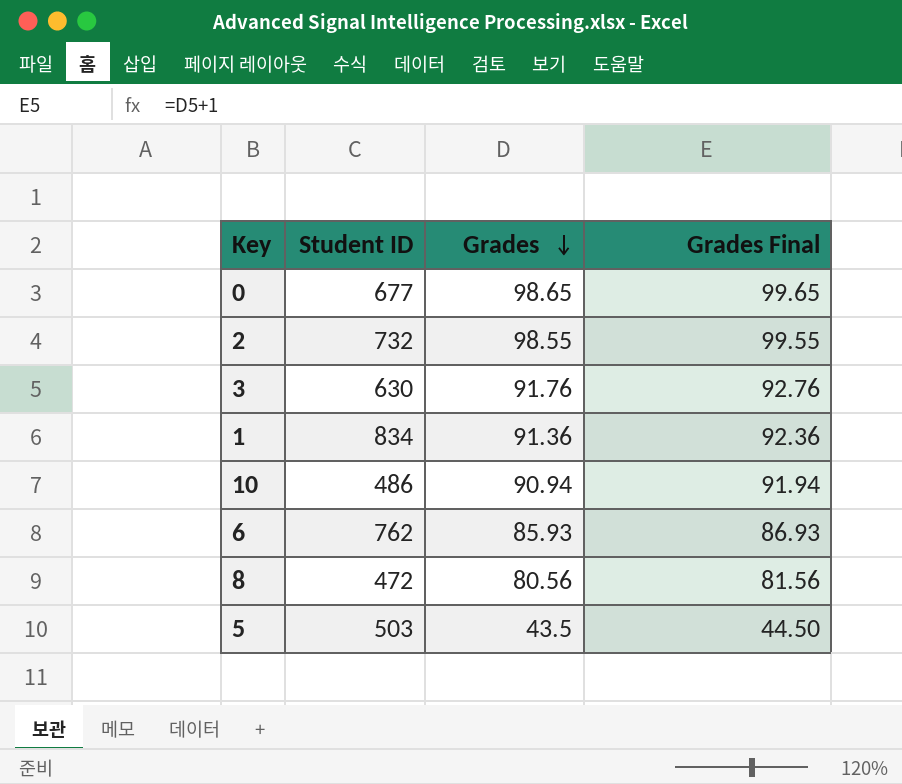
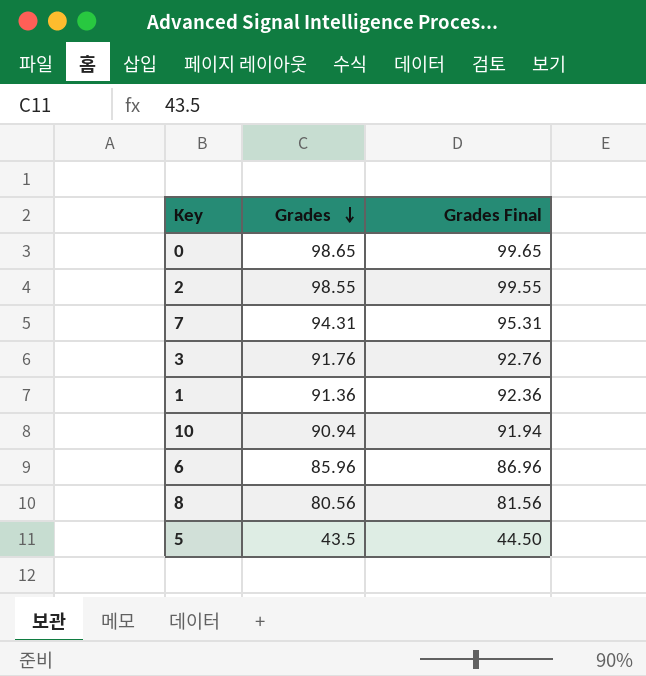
column Student ID | position: 2 -> none
row 7: none -> 94.31 | 95.31
6 | Grades: 85.93 -> 85.96
6 | Grades Final: 86.93 -> 86.96

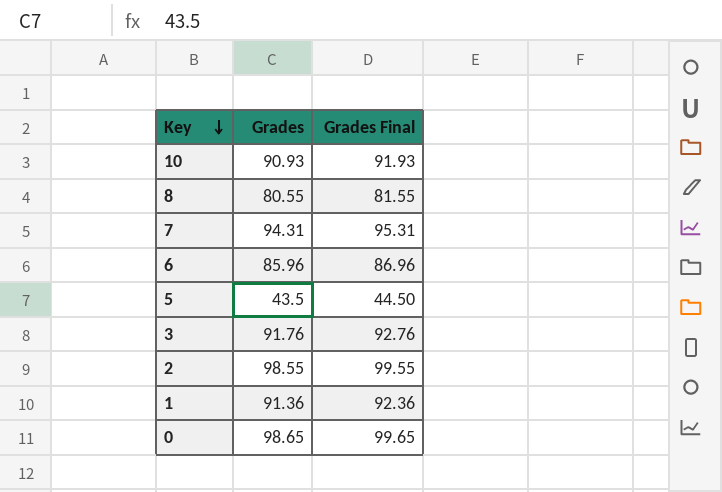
row order: Grades descending -> Key descending
10 | Grades: 90.94 -> 90.93
10 | Grades Final: 91.94 -> 91.93
8 | Grades: 80.56 -> 80.55
8 | Grades Final: 81.56 -> 81.55

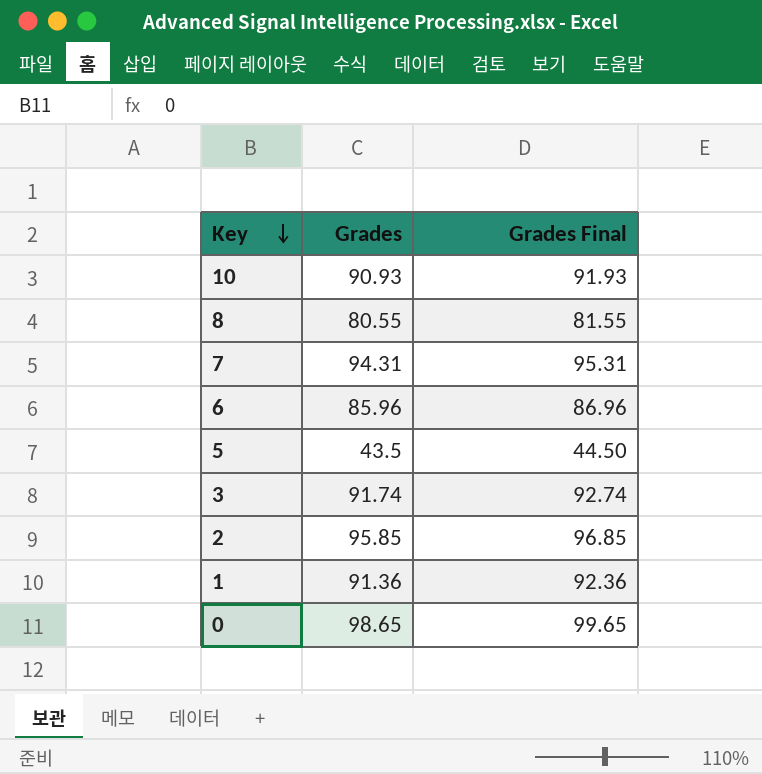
3 | Grades: 91.76 -> 91.74
3 | Grades Final: 92.76 -> 92.74
2 | Grades: 98.55 -> 95.85
2 | Grades Final: 99.55 -> 96.85

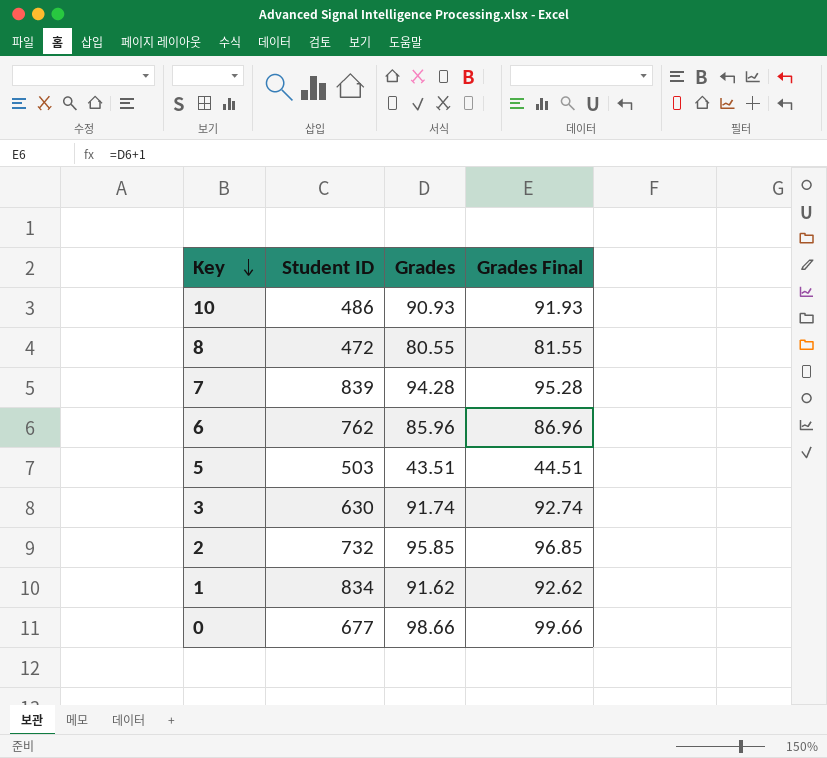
column Student ID | position: none -> 2
7 | Grades: 94.31 -> 94.28
7 | Grades Final: 95.31 -> 95.28
5 | Grades: 43.5 -> 43.51
5 | Grades Final: 44.50 -> 44.51
1 | Grades: 91.36 -> 91.62
1 | Grades Final: 92.36 -> 92.62
0 | Grades: 98.65 -> 98.66
0 | Grades Final: 99.65 -> 99.66

